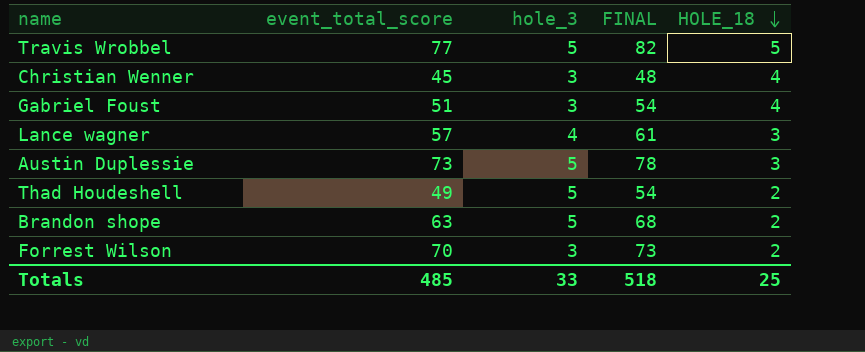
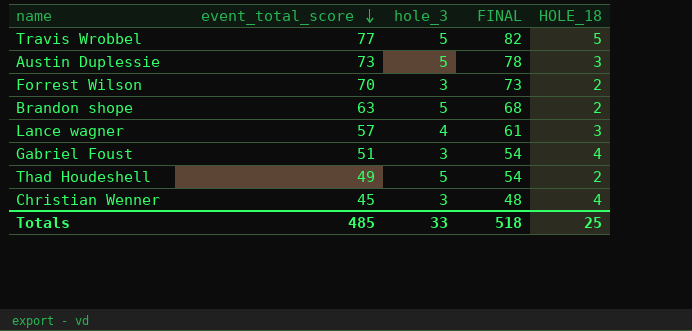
row order: HOLE_18 descending -> event_total_score descending

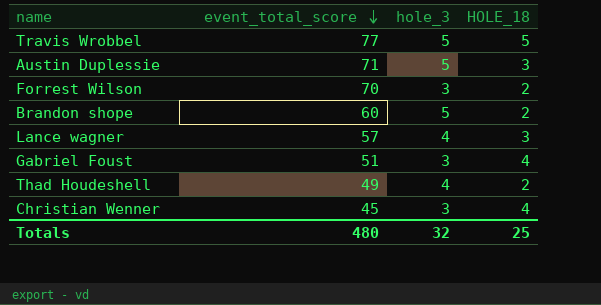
column FINAL | formula: [event_total_score] + [hole_3] -> none
Austin Duplessie | event_total_score: 73 -> 71
Brandon shope | event_total_score: 63 -> 60
Thad Houdeshell | hole_3: 5 -> 4
Totals | event_total_score: 485 -> 480
Totals | hole_3: 33 -> 32

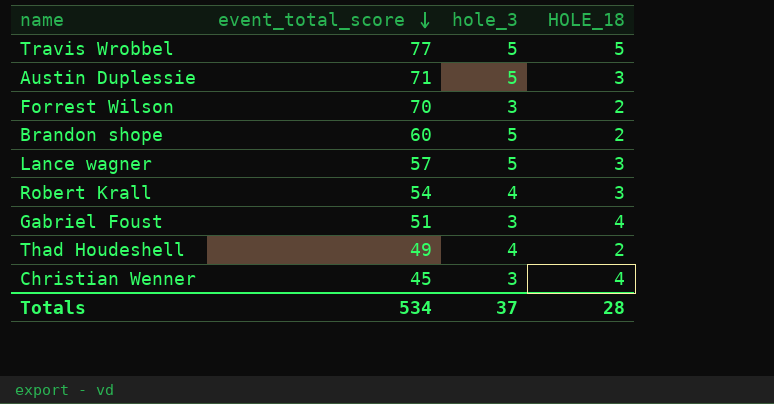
Lance wagner | hole_3: 4 -> 5
row Robert Krall: none -> 54 | 4 | 3
Totals | event_total_score: 480 -> 534
Totals | hole_3: 32 -> 37
Totals | HOLE_18: 25 -> 28

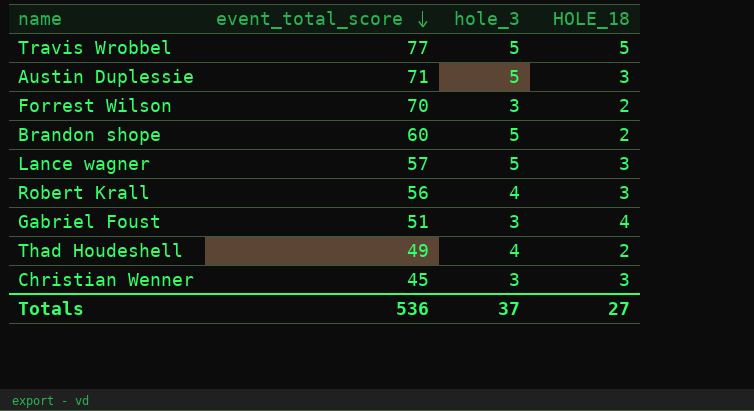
Robert Krall | event_total_score: 54 -> 56
Christian Wenner | HOLE_18: 4 -> 3
Totals | event_total_score: 534 -> 536
Totals | HOLE_18: 28 -> 27

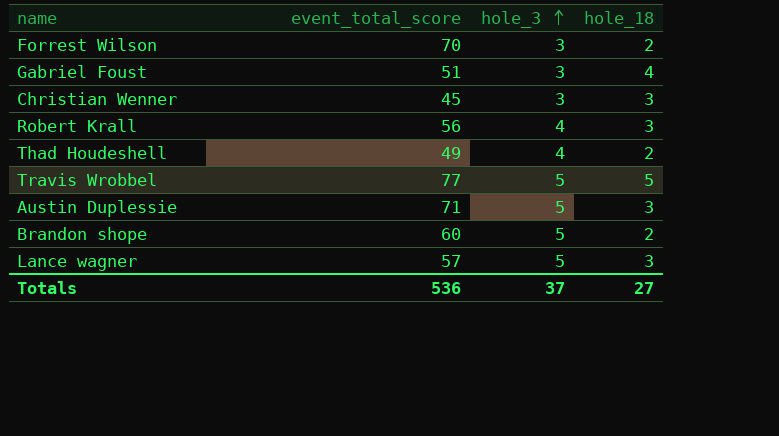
row order: event_total_score descending -> hole_3 ascending
column name: HOLE_18 -> hole_18

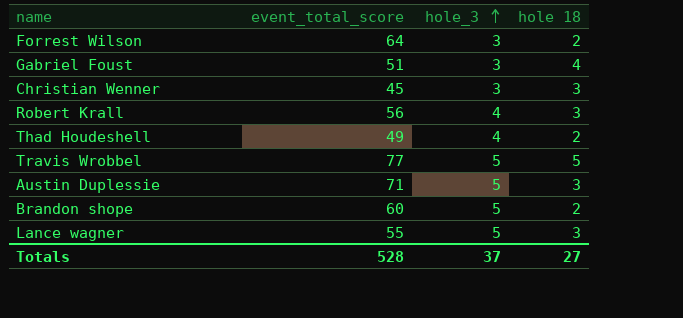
column name: hole_18 -> hole 18
Forrest Wilson | event_total_score: 70 -> 64
Lance wagner | event_total_score: 57 -> 55
Totals | event_total_score: 536 -> 528

